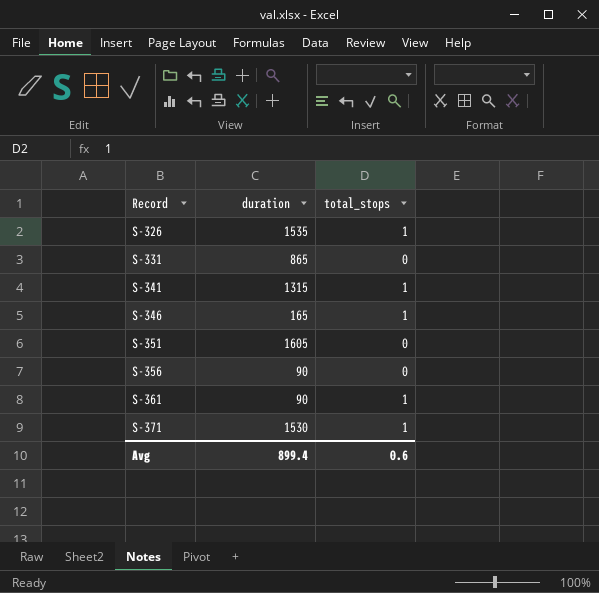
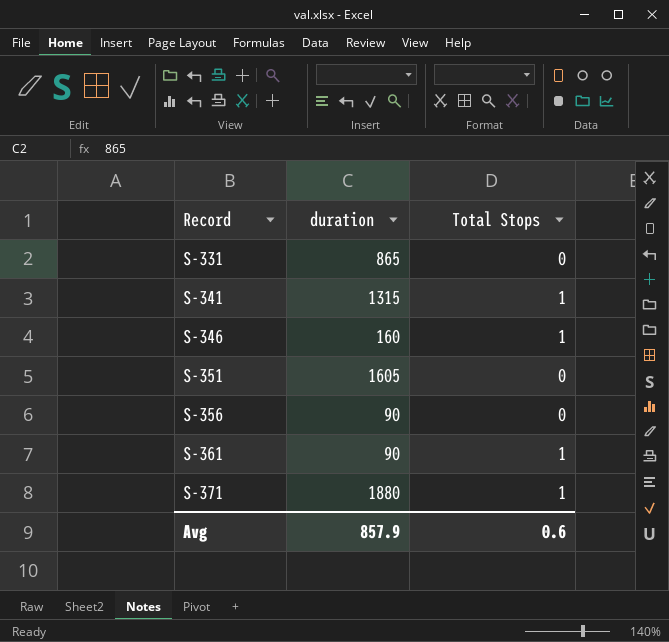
column name: total_stops -> Total Stops
row S-326: 1535 | 1 -> none
S-346 | duration: 165 -> 160
S-371 | duration: 1530 -> 1880
Avg | duration: 899.4 -> 857.9

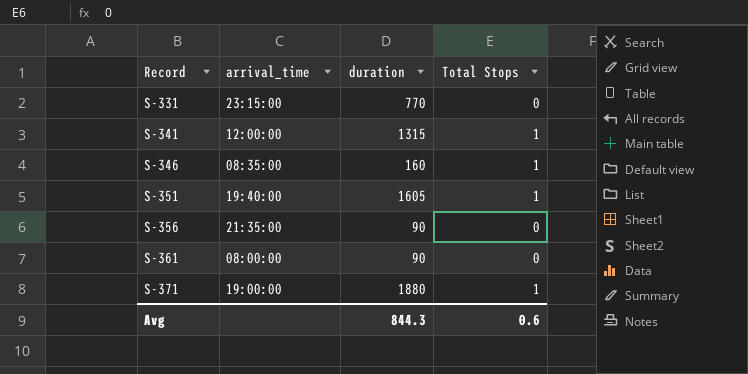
column arrival_time | position: none -> 2
S-331 | duration: 865 -> 770
S-351 | Total Stops: 0 -> 1
S-361 | Total Stops: 1 -> 0
Avg | duration: 857.9 -> 844.3

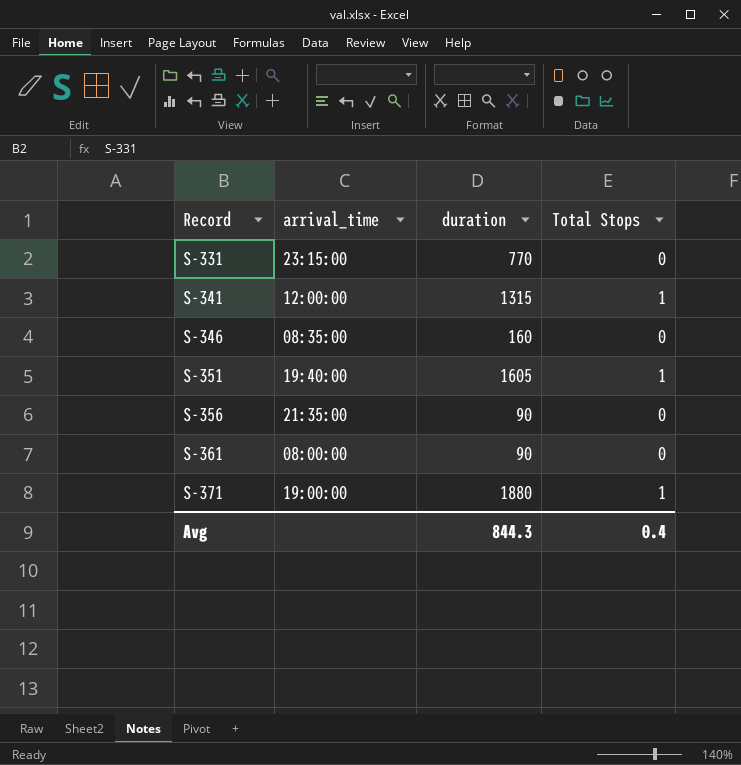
S-346 | Total Stops: 1 -> 0
Avg | Total Stops: 0.6 -> 0.4

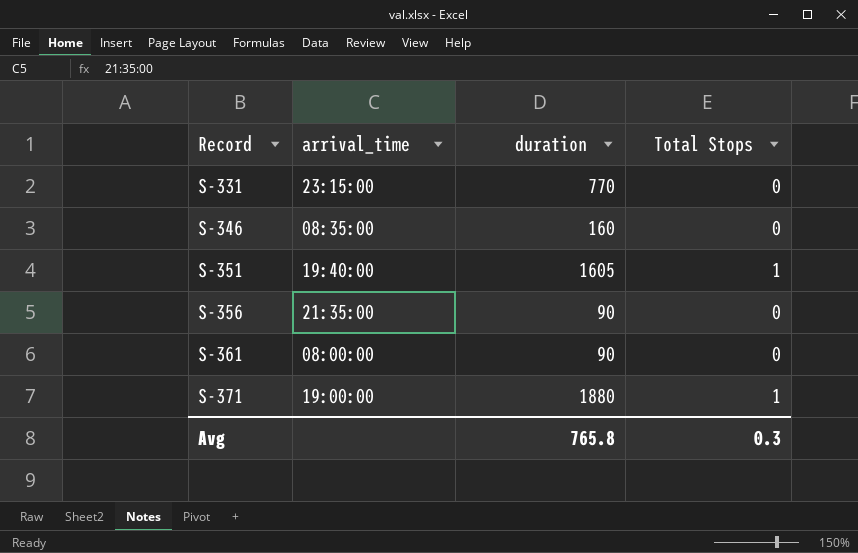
row S-341: 12:00:00 | 1315 | 1 -> none
Avg | duration: 844.3 -> 765.8
Avg | Total Stops: 0.4 -> 0.3

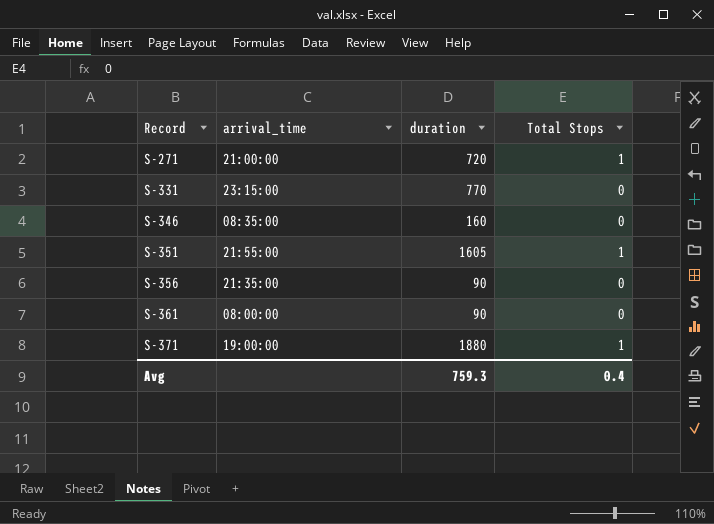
row S-271: none -> 21:00:00 | 720 | 1
S-351 | arrival_time: 19:40:00 -> 21:55:00
Avg | duration: 765.8 -> 759.3
Avg | Total Stops: 0.3 -> 0.4

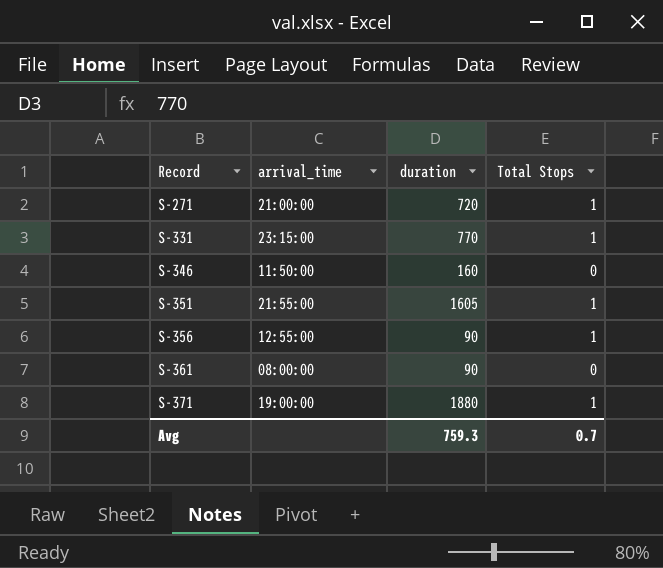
S-331 | Total Stops: 0 -> 1
S-346 | arrival_time: 08:35:00 -> 11:50:00
S-356 | arrival_time: 21:35:00 -> 12:55:00
S-356 | Total Stops: 0 -> 1
Avg | Total Stops: 0.4 -> 0.7

